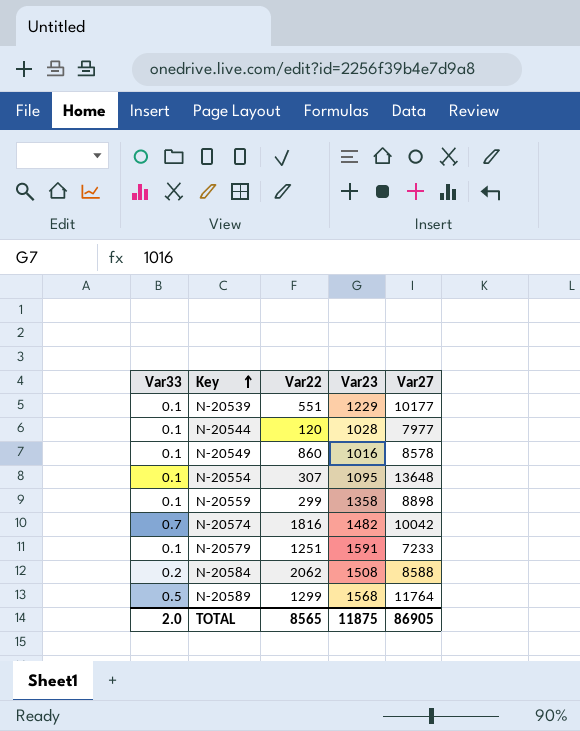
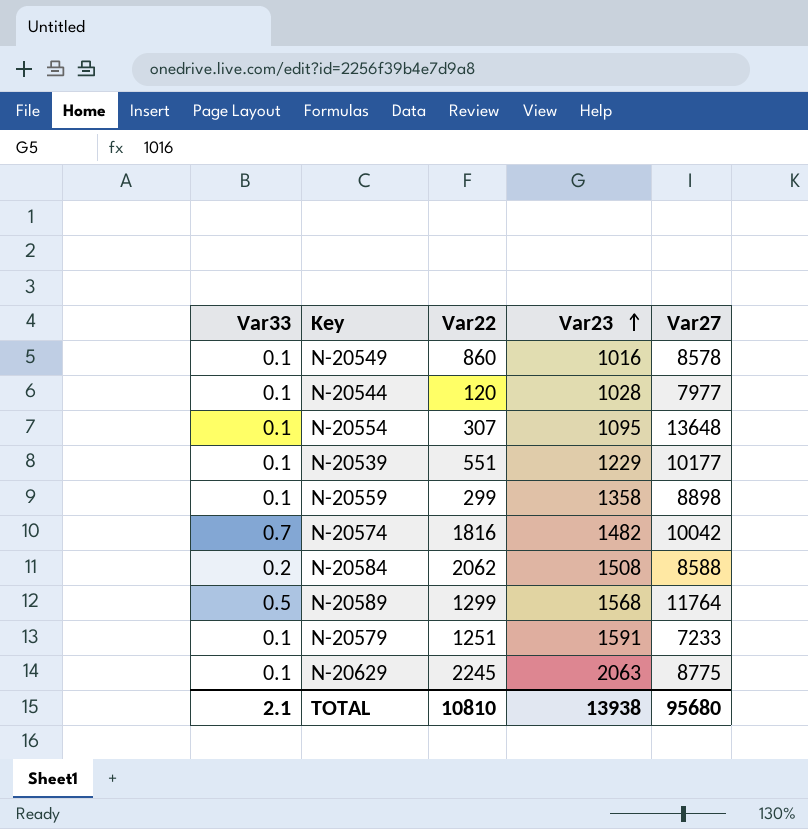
row order: Key ascending -> Var23 ascending
row N-20629: none -> 0.1 | 2245 | 2063 | 8775
TOTAL | Var33: 2.0 -> 2.1
TOTAL | Var22: 8565 -> 10810
TOTAL | Var23: 11875 -> 13938
TOTAL | Var27: 86905 -> 95680

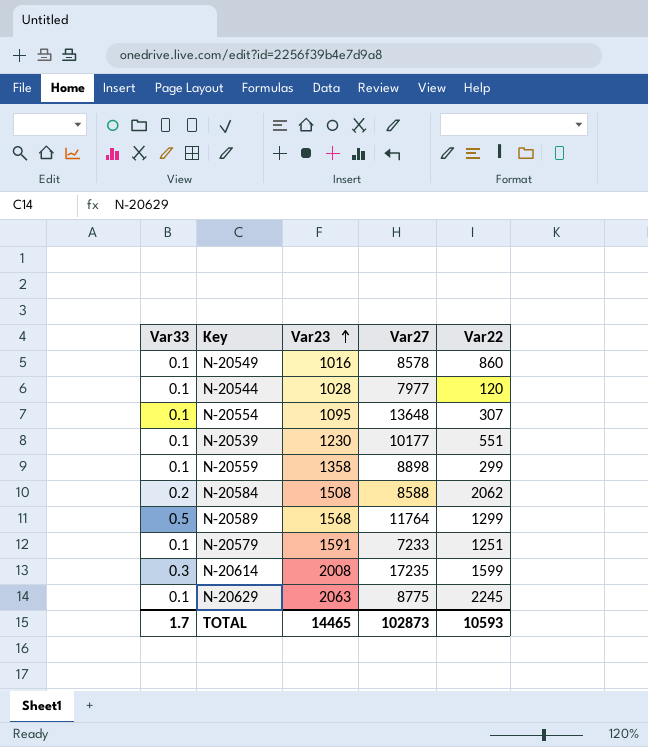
column Var22 | position: 3 -> 5
row N-20574: 0.7 | 1816 | 1482 | 10042 -> none
N-20539 | Var23: 1229 -> 1230
row N-20614: none -> 0.3 | 2008 | 17235 | 1599
TOTAL | Var33: 2.1 -> 1.7
TOTAL | Var23: 13938 -> 14465
TOTAL | Var27: 95680 -> 102873
TOTAL | Var22: 10810 -> 10593

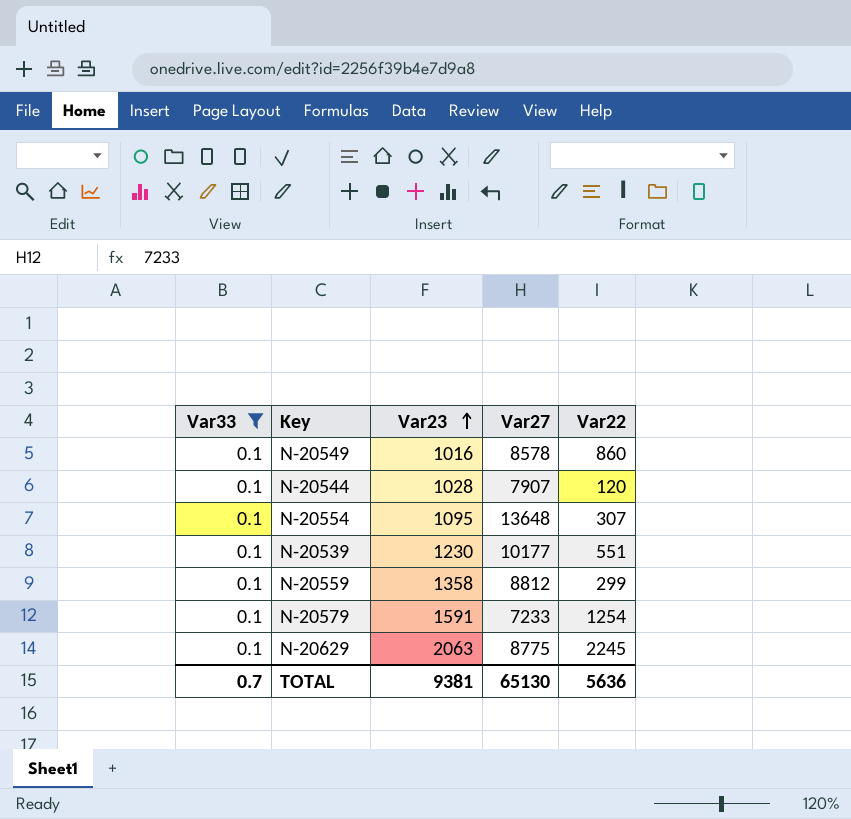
filter: none -> Var33 = 0.1
N-20544 | Var27: 7977 -> 7907
N-20559 | Var27: 8898 -> 8812
N-20579 | Var22: 1251 -> 1254
TOTAL | Var33: 1.7 -> 0.7
TOTAL | Var23: 14465 -> 9381
TOTAL | Var27: 102873 -> 65130
TOTAL | Var22: 10593 -> 5636

